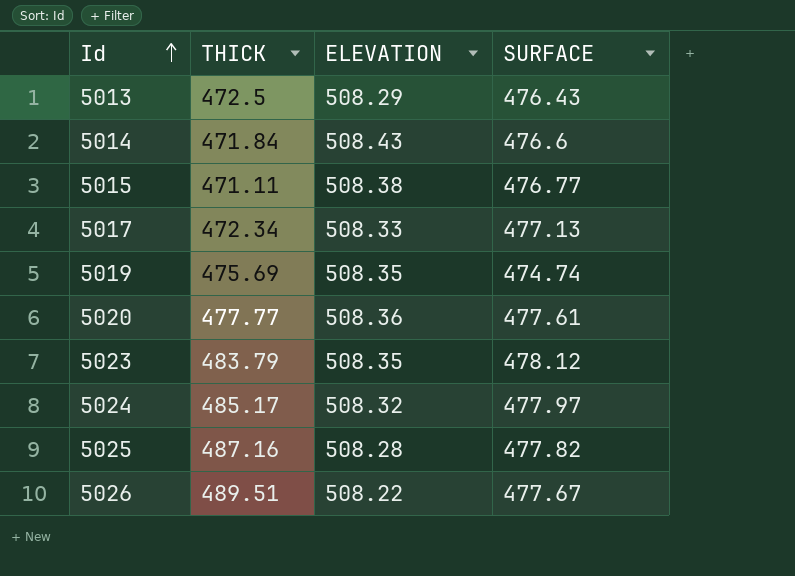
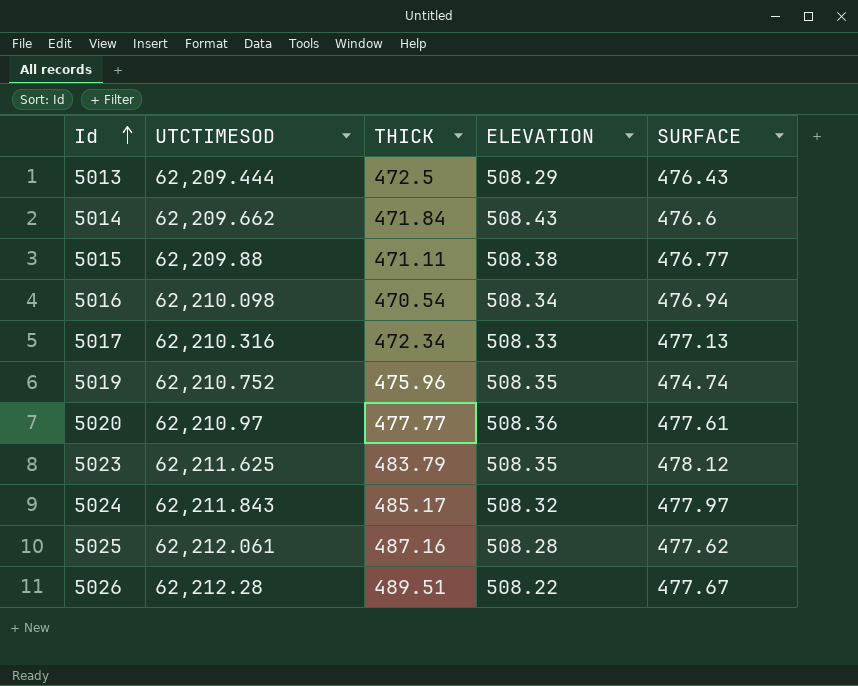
column UTCTIMESOD | position: none -> 2
row 5016: none -> 62,210.098 | 470.54 | 508.34 | 476.94
5019 | THICK: 475.69 -> 475.96
5025 | SURFACE: 477.82 -> 477.62

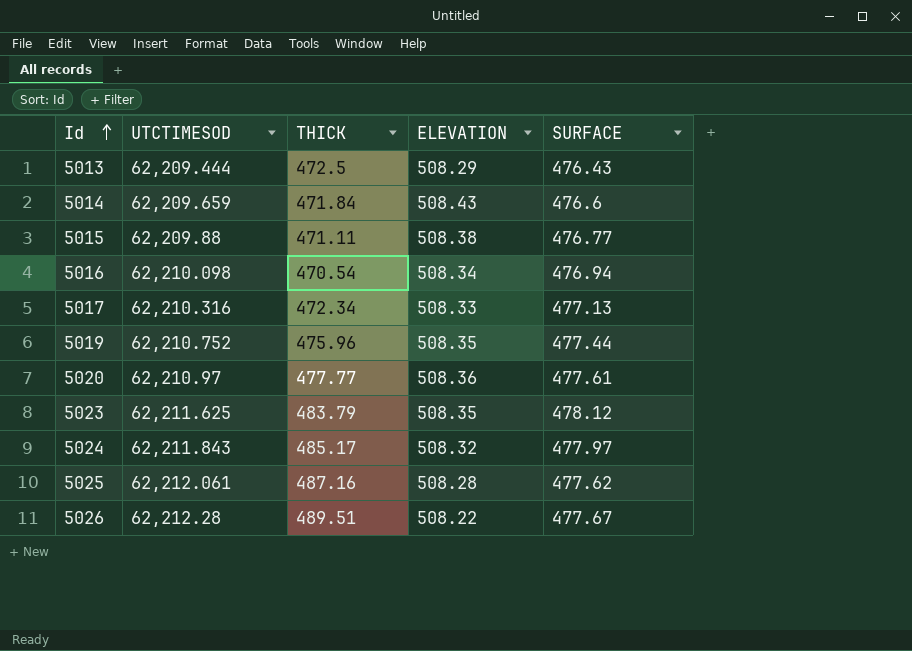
5014 | UTCTIMESOD: 62,209.662 -> 62,209.659
5019 | SURFACE: 474.74 -> 477.44

